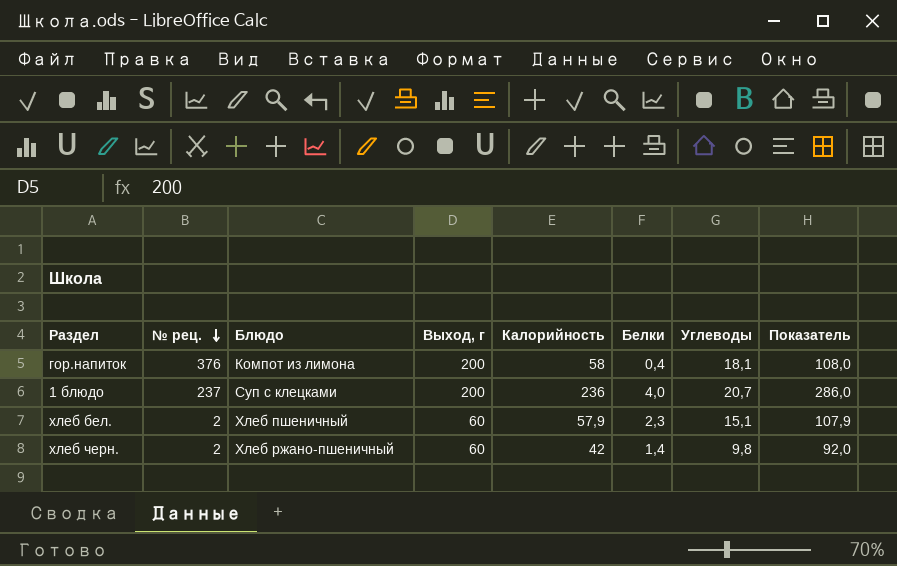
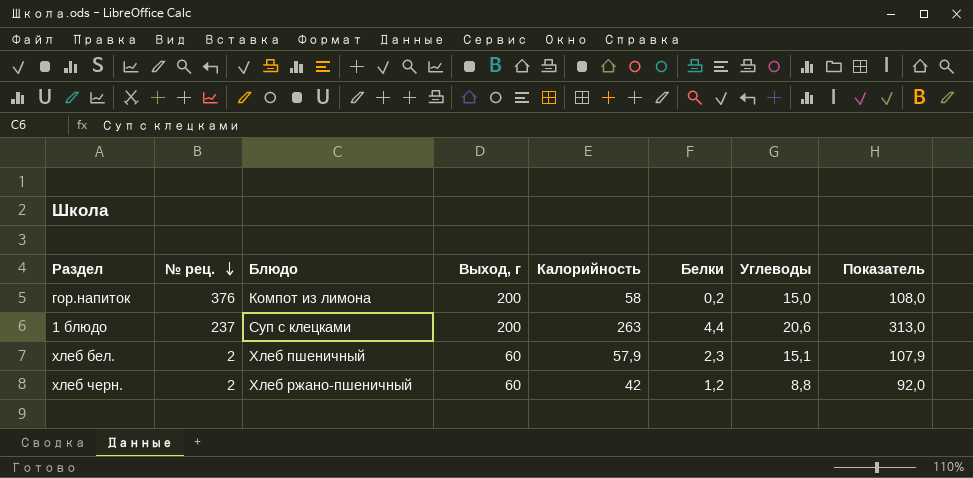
гор.напиток | Белки: 0,4 -> 0,2
гор.напиток | Углеводы: 18,1 -> 15,0
1 блюдо | Калорийность: 236 -> 263
1 блюдо | Белки: 4,0 -> 4,4
1 блюдо | Углеводы: 20,7 -> 20,6
1 блюдо | Показатель: 286,0 -> 313,0
хлеб черн. | Белки: 1,4 -> 1,2
хлеб черн. | Углеводы: 9,8 -> 8,8

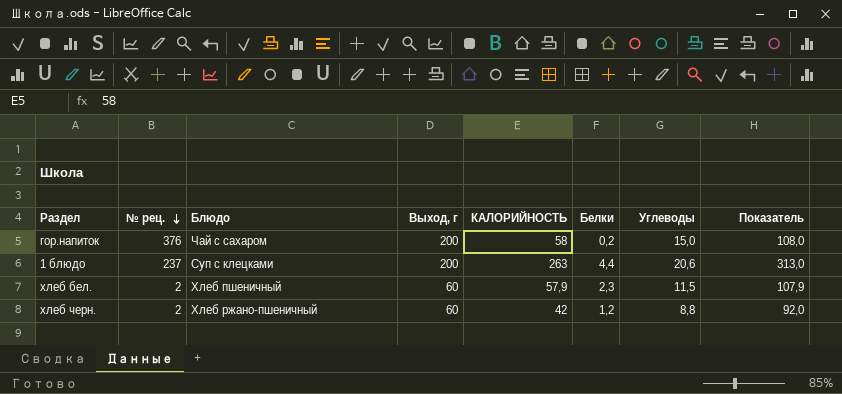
column name: Калорийность -> КАЛОРИЙНОСТЬ
гор.напиток | Блюдо: Компот из лимона -> Чай с сахаром
хлеб бел. | Углеводы: 15,1 -> 11,5

